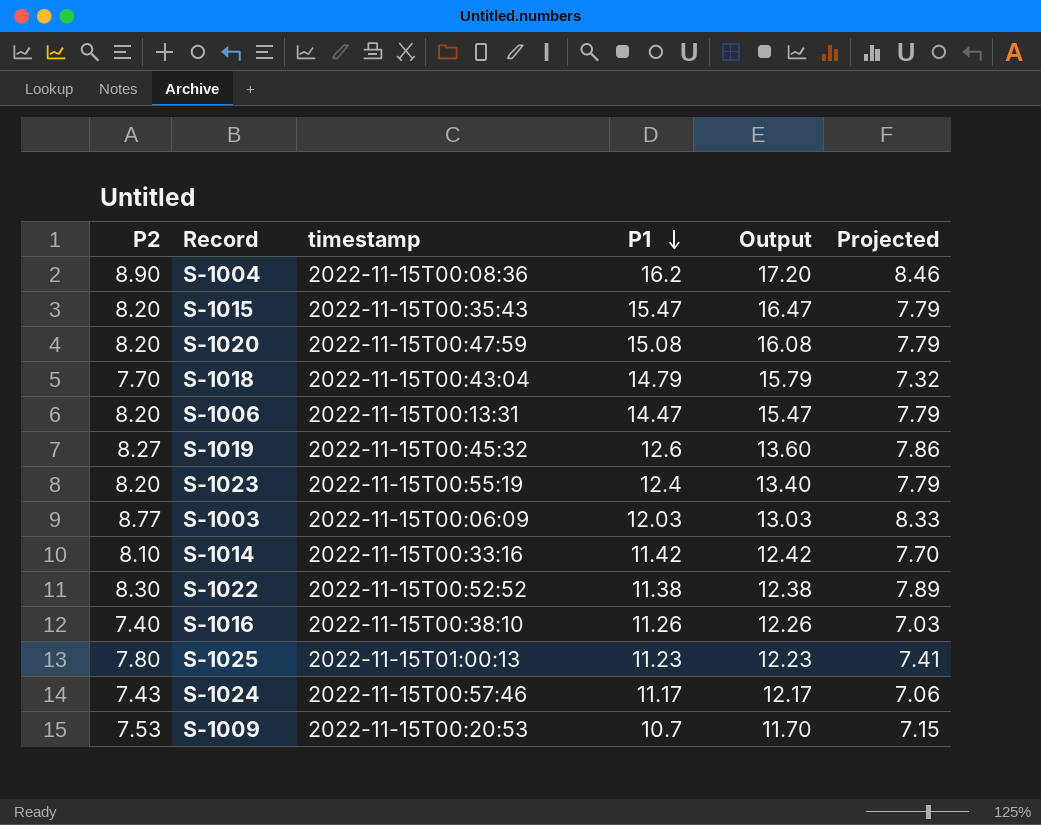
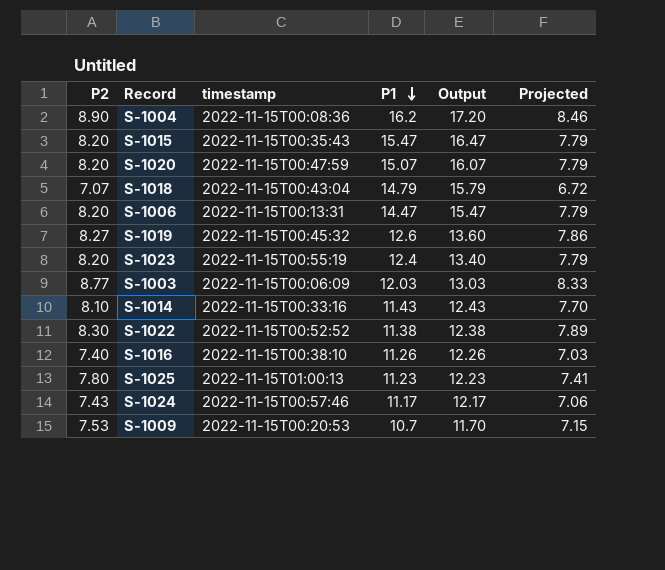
S-1020 | P1: 15.08 -> 15.07
S-1020 | Output: 16.08 -> 16.07
S-1018 | P2: 7.70 -> 7.07
S-1018 | Projected: 7.32 -> 6.72
S-1014 | P1: 11.42 -> 11.43
S-1014 | Output: 12.42 -> 12.43

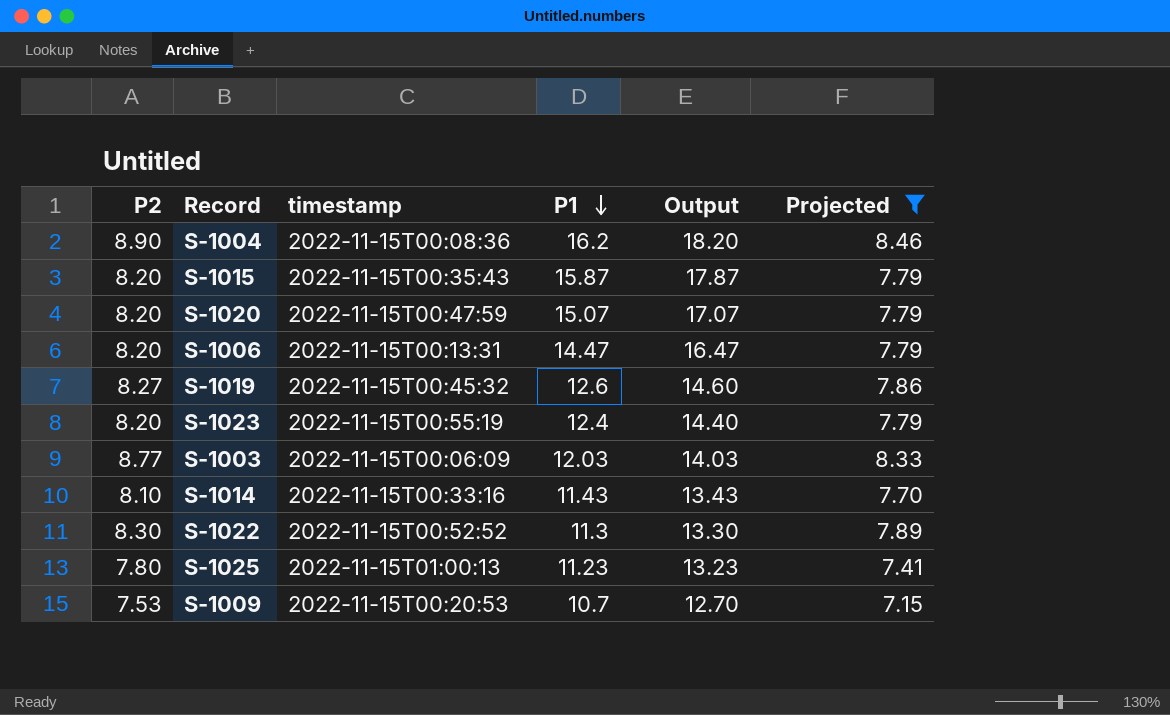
filter: none -> Projected >= 7.15
column Output | formula: [P1] + 1 -> [P1] + 2
S-1015 | P1: 15.47 -> 15.87
S-1022 | P1: 11.38 -> 11.3

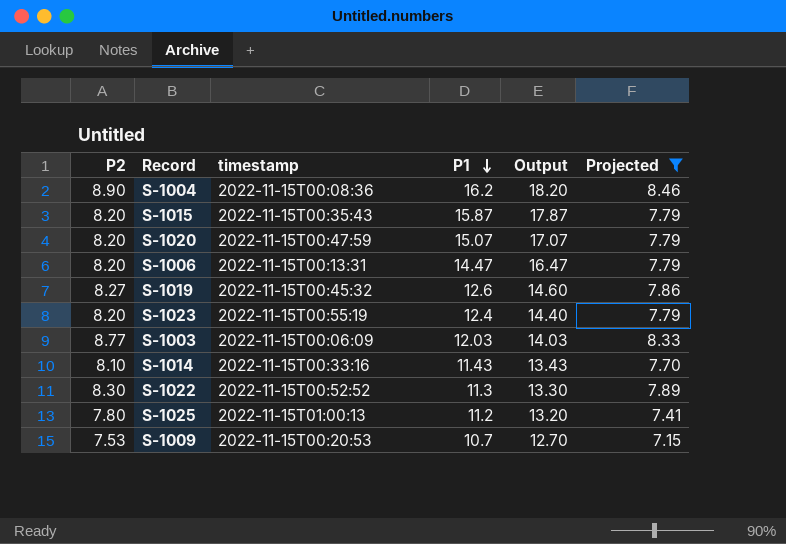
S-1025 | P1: 11.23 -> 11.2
S-1025 | Output: 13.23 -> 13.20

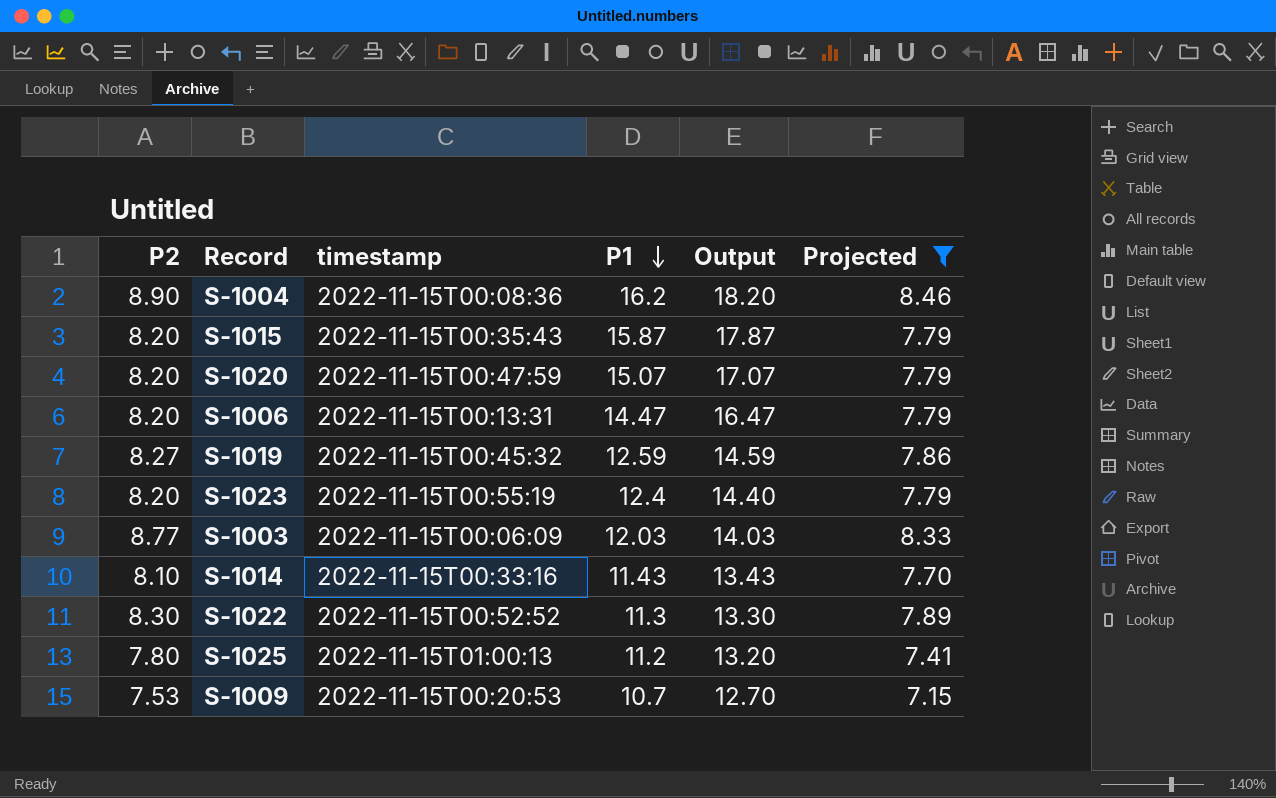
S-1019 | P1: 12.6 -> 12.59
S-1019 | Output: 14.60 -> 14.59

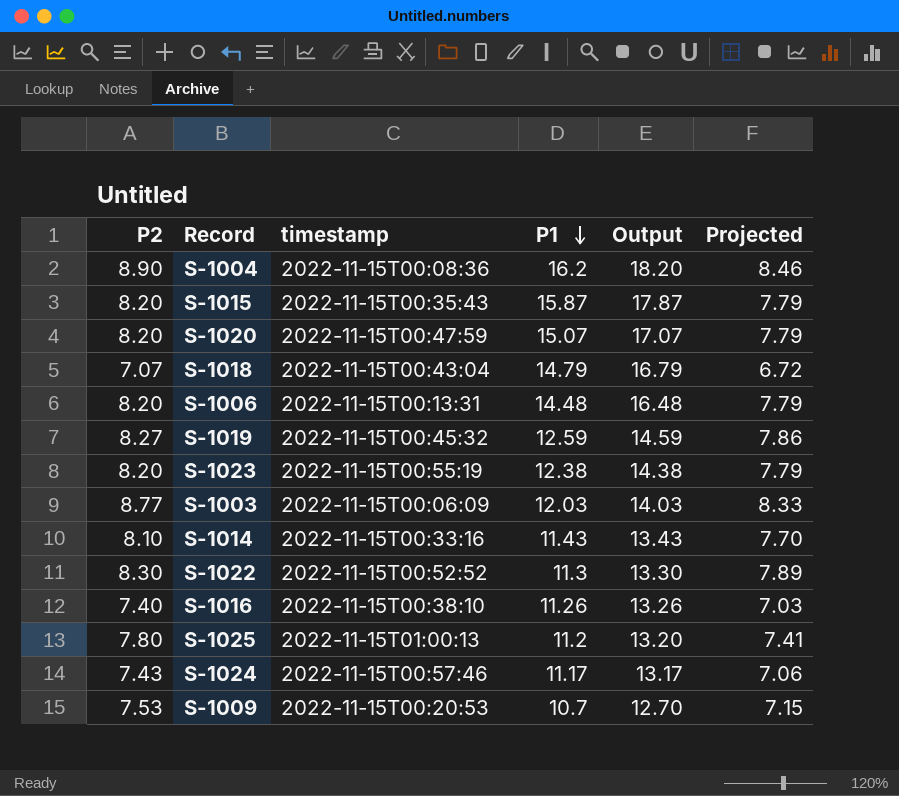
filter: Projected >= 7.15 -> none
S-1006 | P1: 14.47 -> 14.48
S-1006 | Output: 16.47 -> 16.48
S-1023 | P1: 12.4 -> 12.38
S-1023 | Output: 14.40 -> 14.38

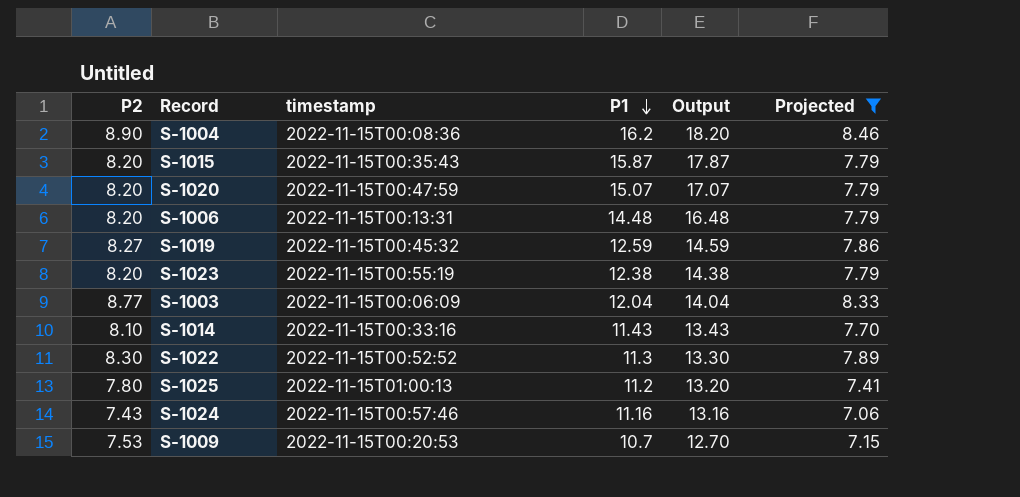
filter: none -> Projected >= 7.06
S-1003 | P1: 12.03 -> 12.04
S-1003 | Output: 14.03 -> 14.04
S-1024 | P1: 11.17 -> 11.16
S-1024 | Output: 13.17 -> 13.16

